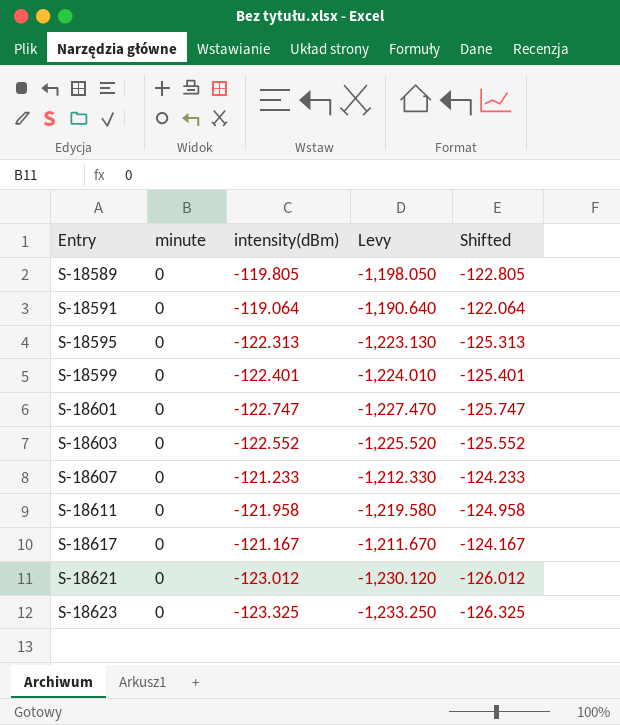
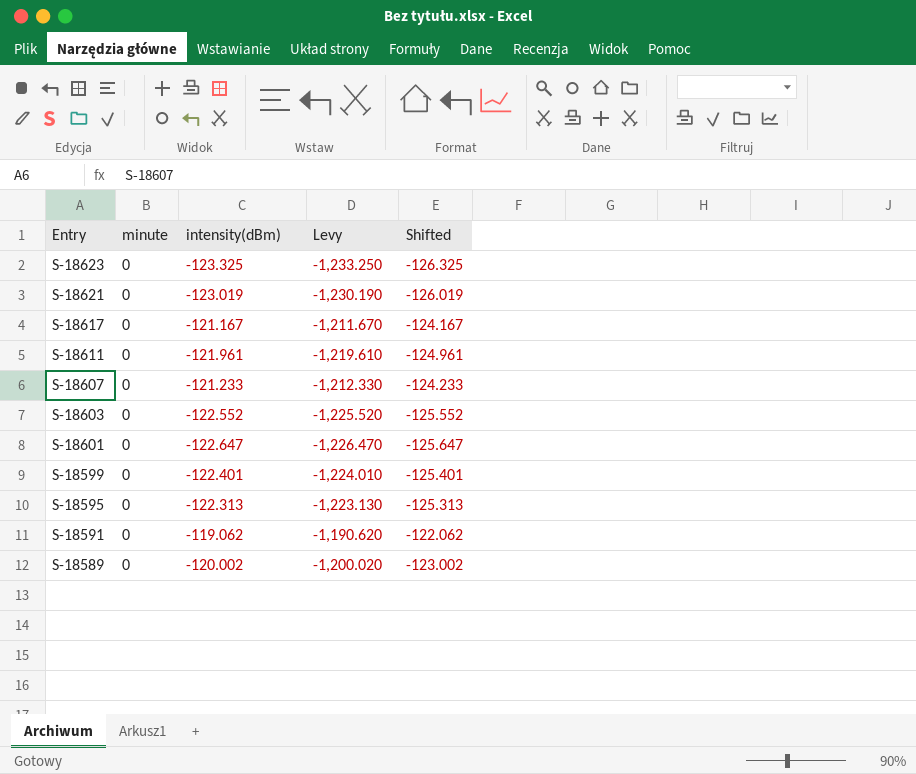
row order: Entry ascending -> Entry descending
S-18621 | intensity(dBm): -123.012 -> -123.019
S-18621 | Levy: -1,230.120 -> -1,230.190
S-18621 | Shifted: -126.012 -> -126.019
S-18611 | intensity(dBm): -121.958 -> -121.961
S-18611 | Levy: -1,219.580 -> -1,219.610
S-18611 | Shifted: -124.958 -> -124.961
S-18601 | intensity(dBm): -122.747 -> -122.647
S-18601 | Levy: -1,227.470 -> -1,226.470
S-18601 | Shifted: -125.747 -> -125.647
S-18591 | intensity(dBm): -119.064 -> -119.062
S-18591 | Levy: -1,190.640 -> -1,190.620
S-18591 | Shifted: -122.064 -> -122.062
S-18589 | intensity(dBm): -119.805 -> -120.002
S-18589 | Levy: -1,198.050 -> -1,200.020
S-18589 | Shifted: -122.805 -> -123.002

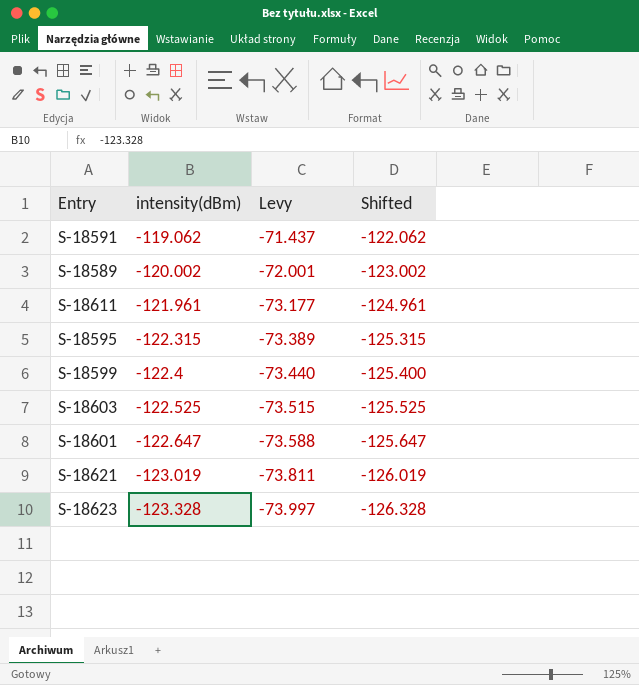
row order: Entry descending -> intensity(dBm) descending
column minute | position: 2 -> none
column Levy | formula: [intensity(dBm)] * 10 -> [intensity(dBm)] * 0.6
row S-18617: 0 | -121.167 | -1,211.670 | -124.167 -> none
row S-18607: 0 | -121.233 | -1,212.330 | -124.233 -> none
S-18595 | intensity(dBm): -122.313 -> -122.315
S-18595 | Shifted: -125.313 -> -125.315
S-18599 | intensity(dBm): -122.401 -> -122.4
S-18599 | Shifted: -125.401 -> -125.400
S-18603 | intensity(dBm): -122.552 -> -122.525
S-18603 | Shifted: -125.552 -> -125.525
S-18623 | intensity(dBm): -123.325 -> -123.328
S-18623 | Shifted: -126.325 -> -126.328

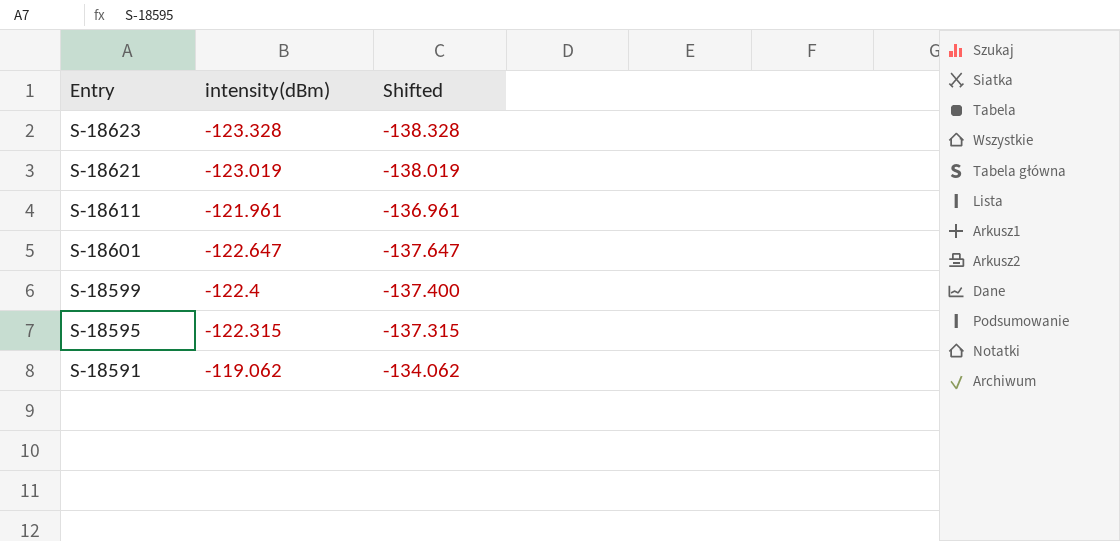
row order: intensity(dBm) descending -> Entry descending
column Levy | formula: [intensity(dBm)] * 0.6 -> none
column Shifted | formula: [intensity(dBm)] - 3 -> [intensity(dBm)] - 15
row S-18589: -120.002 | -72.001 | -123.002 -> none
row S-18603: -122.525 | -73.515 | -125.525 -> none

